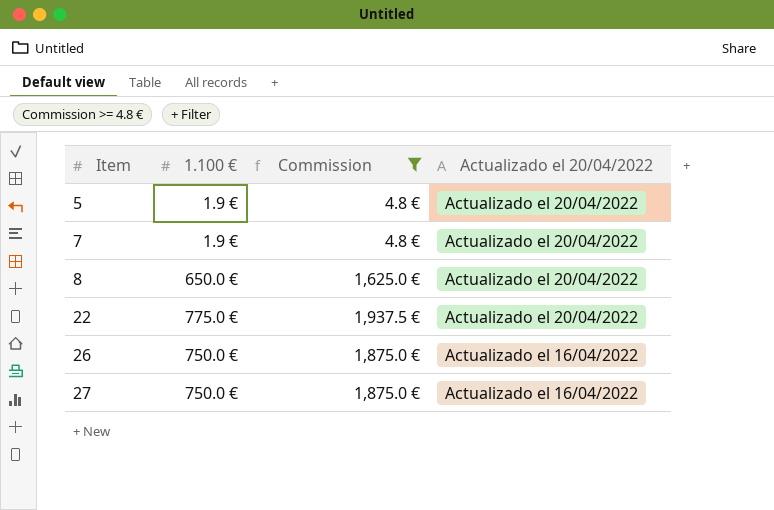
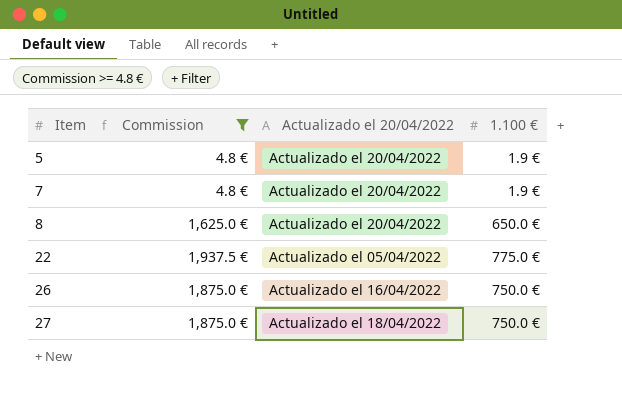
column 1.100 € | position: 2 -> 4
22 | Actualizado el 20/04/2022: Actualizado el 20/04/2022 -> Actualizado el 05/04/2022
27 | Actualizado el 20/04/2022: Actualizado el 16/04/2022 -> Actualizado el 18/04/2022

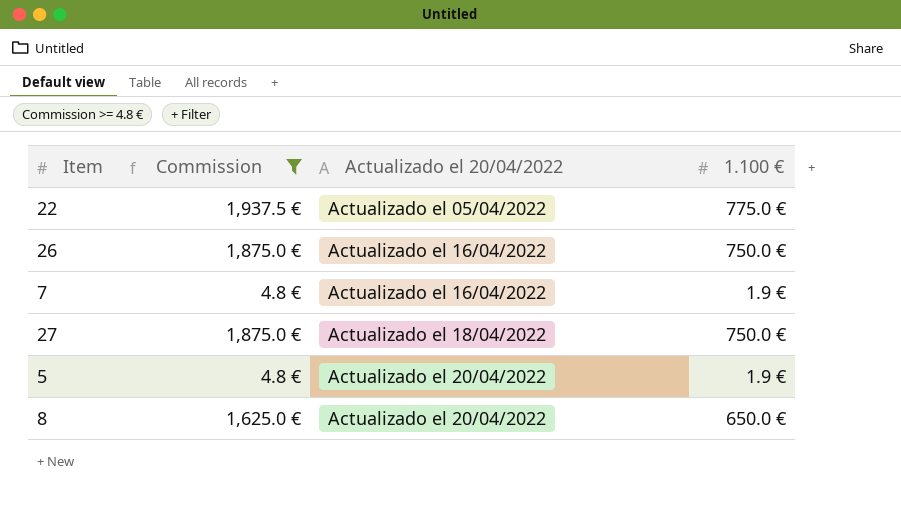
row order: Item ascending -> Actualizado el 20/04/2022 ascending
7 | Actualizado el 20/04/2022: Actualizado el 20/04/2022 -> Actualizado el 16/04/2022

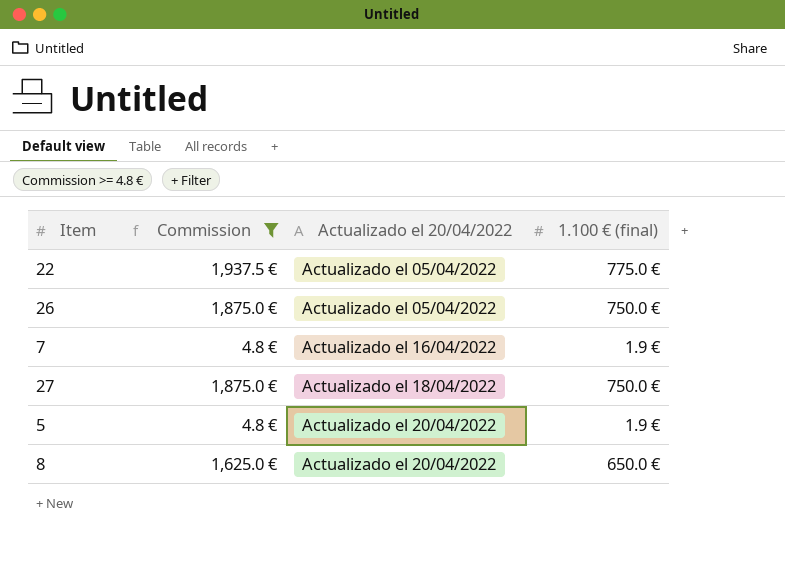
column name: 1.100 € -> 1.100 € (final)
26 | Actualizado el 20/04/2022: Actualizado el 16/04/2022 -> Actualizado el 05/04/2022

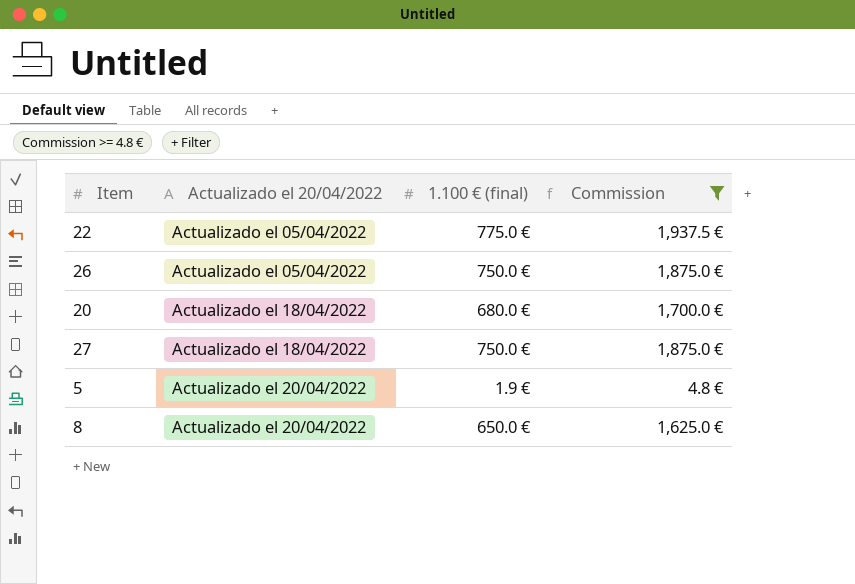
column Commission | position: 2 -> 4
row 7: 4.8 € | Actualizado el 16/04/2022 | 1.9 € -> none
row 20: none -> Actualizado el 18/04/2022 | 680.0 € | 1,700.0 €

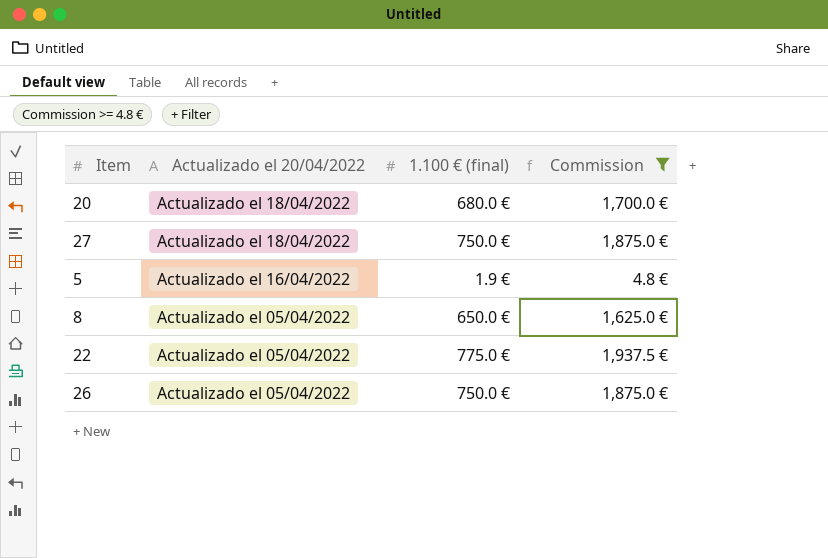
row order: Actualizado el 20/04/2022 ascending -> Actualizado el 20/04/2022 descending
5 | Actualizado el 20/04/2022: Actualizado el 20/04/2022 -> Actualizado el 16/04/2022
8 | Actualizado el 20/04/2022: Actualizado el 20/04/2022 -> Actualizado el 05/04/2022

